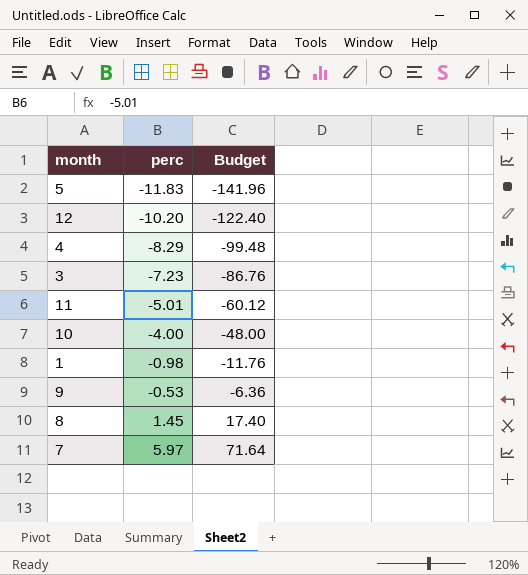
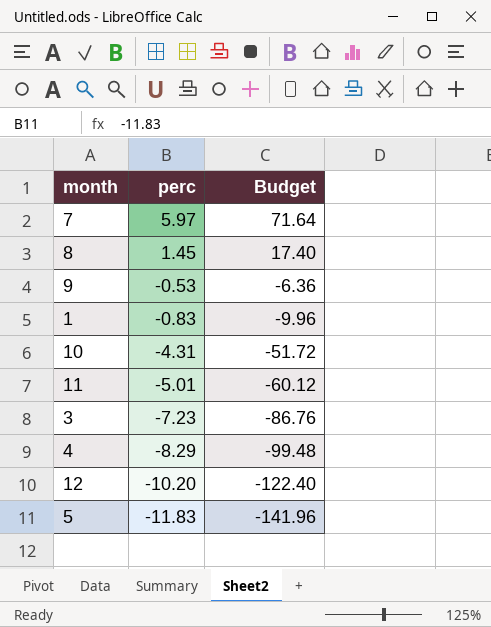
row order: perc ascending -> perc descending
1 | perc: -0.98 -> -0.83
1 | Budget: -11.76 -> -9.96
10 | perc: -4.00 -> -4.31
10 | Budget: -48.00 -> -51.72

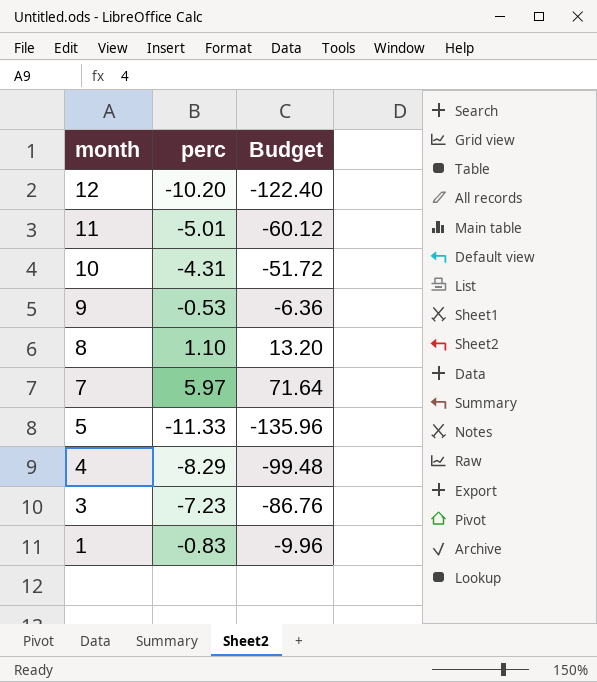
row order: perc descending -> month descending
8 | perc: 1.45 -> 1.10
8 | Budget: 17.40 -> 13.20
5 | perc: -11.83 -> -11.33
5 | Budget: -141.96 -> -135.96

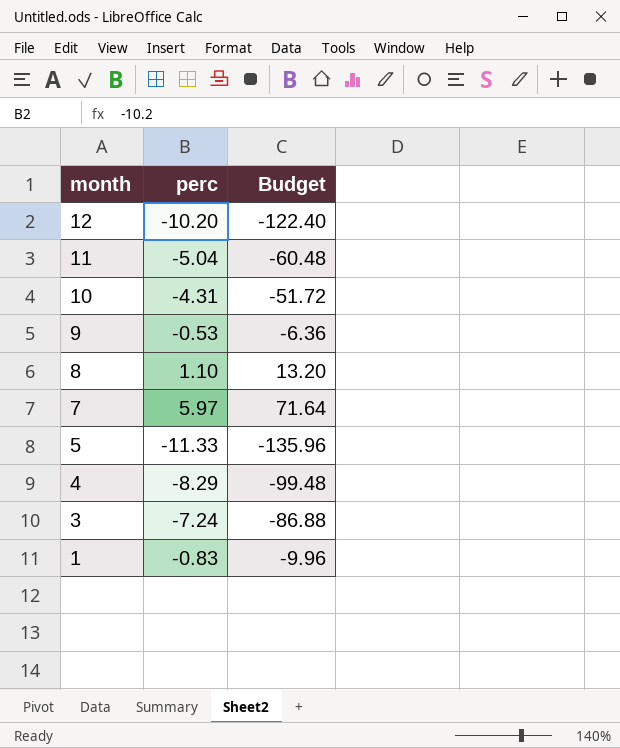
11 | perc: -5.01 -> -5.04
11 | Budget: -60.12 -> -60.48
3 | perc: -7.23 -> -7.24
3 | Budget: -86.76 -> -86.88

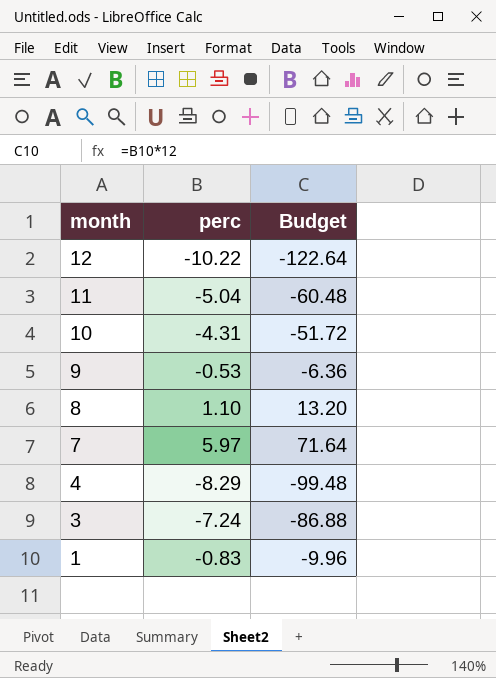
row 5: -11.33 | -135.96 -> none
12 | perc: -10.20 -> -10.22
12 | Budget: -122.40 -> -122.64

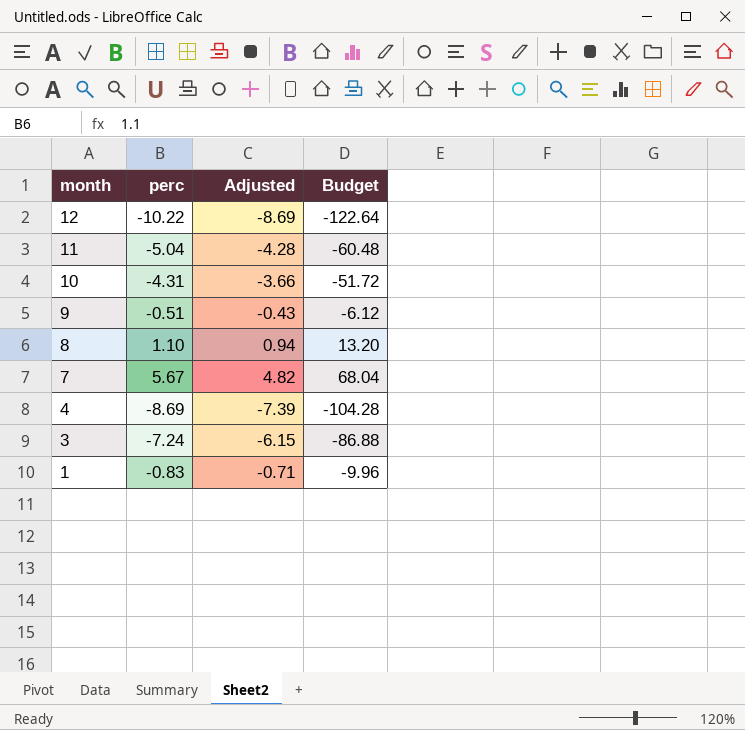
column Adjusted | formula: none -> [perc] * 0.85
9 | perc: -0.53 -> -0.51
9 | Budget: -6.36 -> -6.12
7 | perc: 5.97 -> 5.67
7 | Budget: 71.64 -> 68.04
4 | perc: -8.29 -> -8.69
4 | Budget: -99.48 -> -104.28

